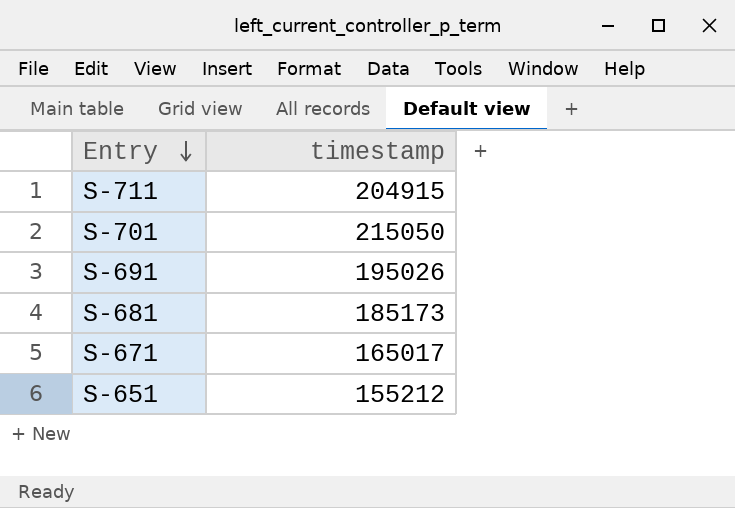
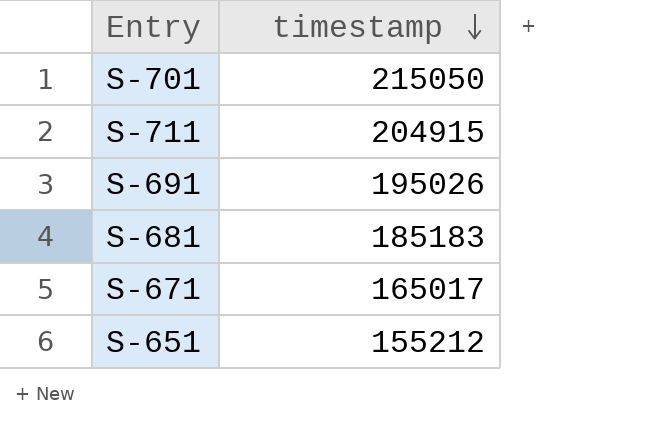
row order: Entry descending -> timestamp descending
S-681 | timestamp: 185173 -> 185183

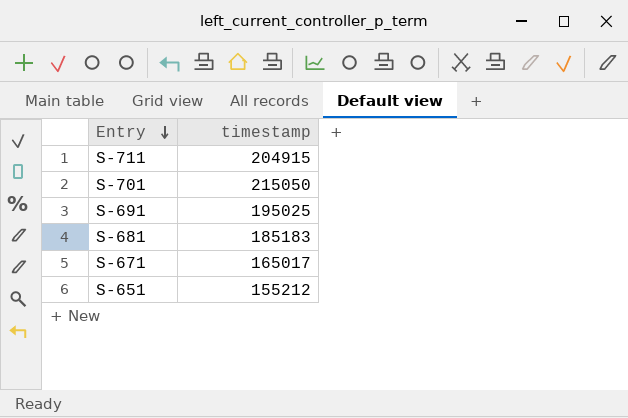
row order: timestamp descending -> Entry descending
S-691 | timestamp: 195026 -> 195025

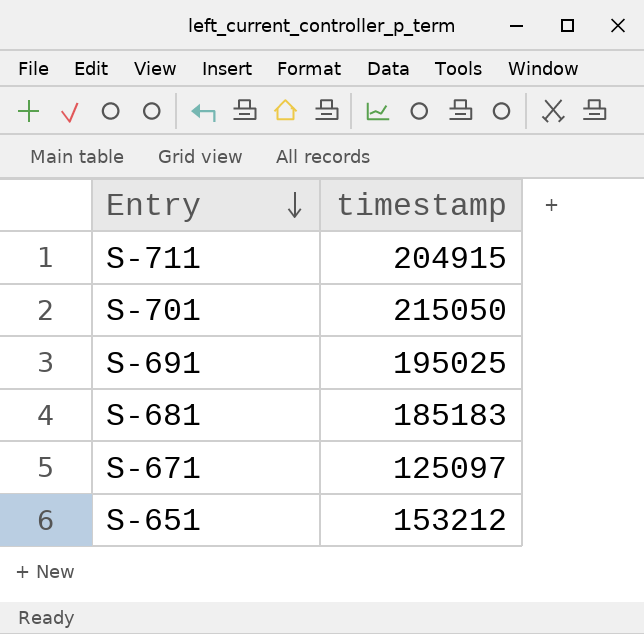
S-671 | timestamp: 165017 -> 125097
S-651 | timestamp: 155212 -> 153212

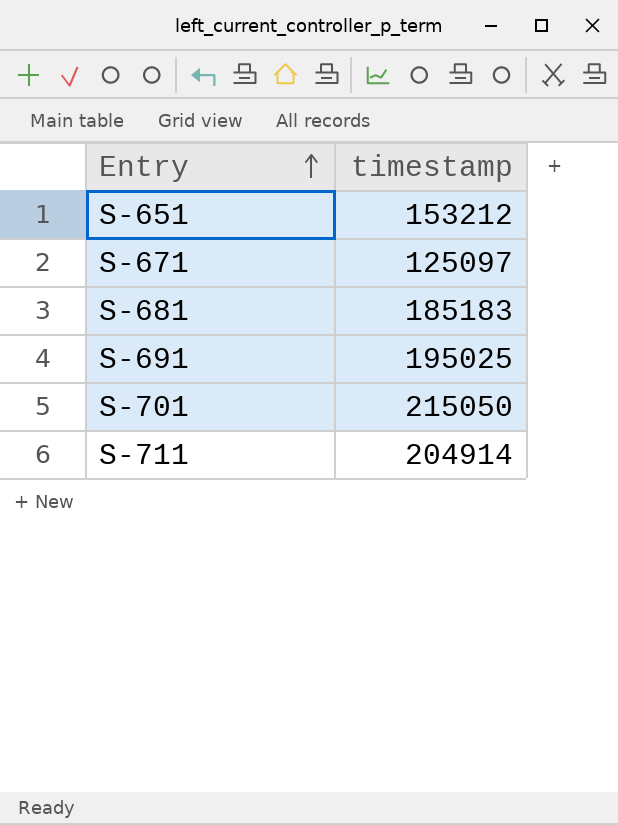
row order: Entry descending -> Entry ascending
S-711 | timestamp: 204915 -> 204914

